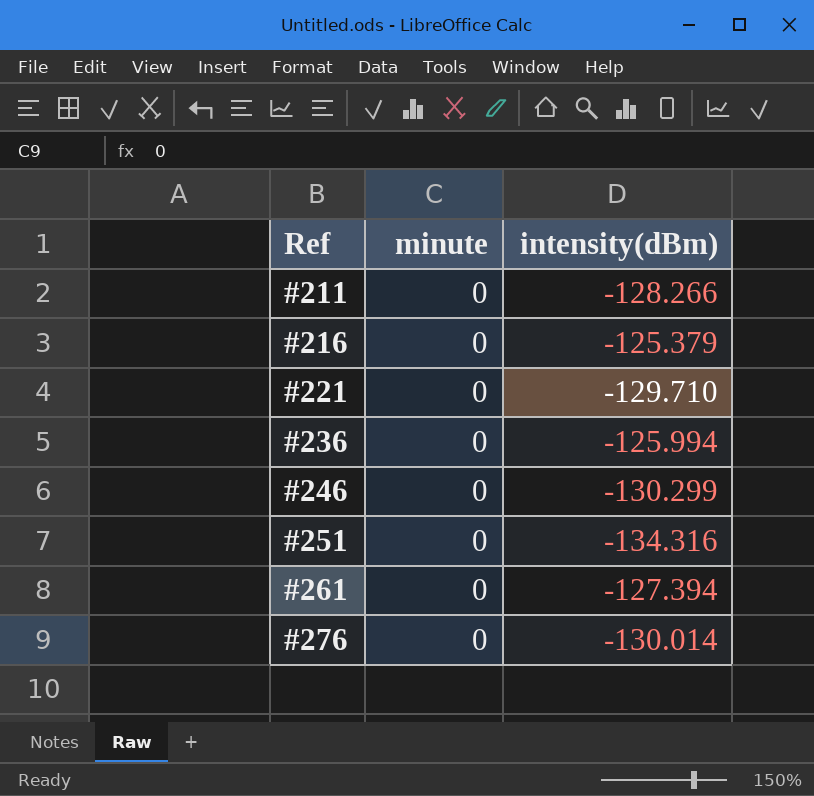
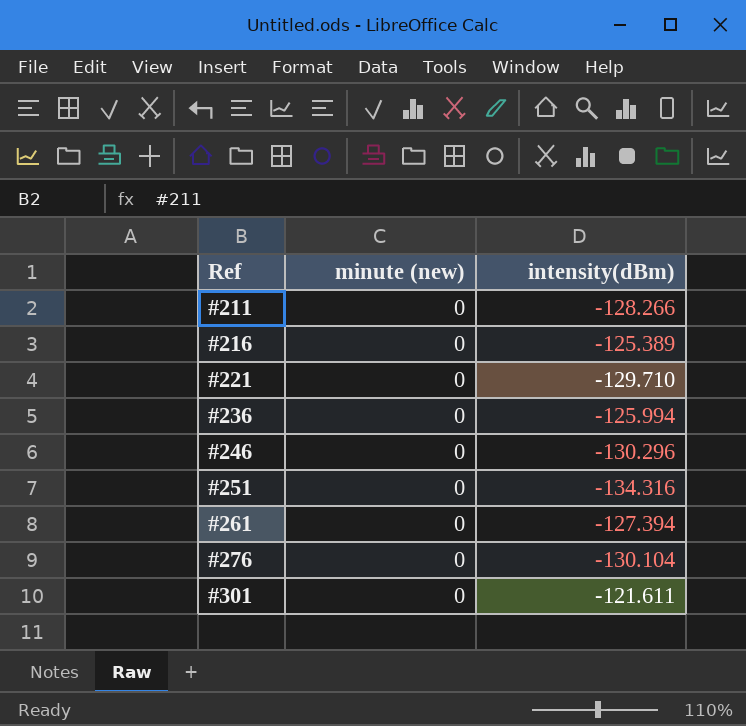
column name: minute -> minute (new)
#216 | intensity(dBm): -125.379 -> -125.389
#246 | intensity(dBm): -130.299 -> -130.296
#276 | intensity(dBm): -130.014 -> -130.104
row #301: none -> 0 | -121.611

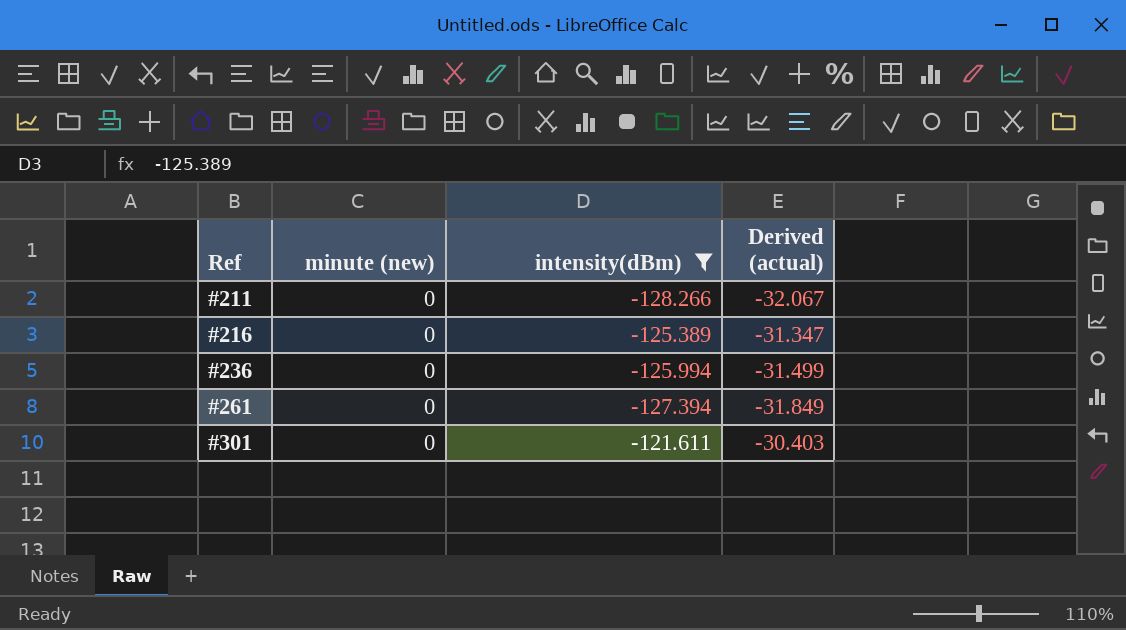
filter: none -> intensity(dBm) >= -128.266
column Derived (actual) | formula: none -> [intensity(dBm)] * 0.25

